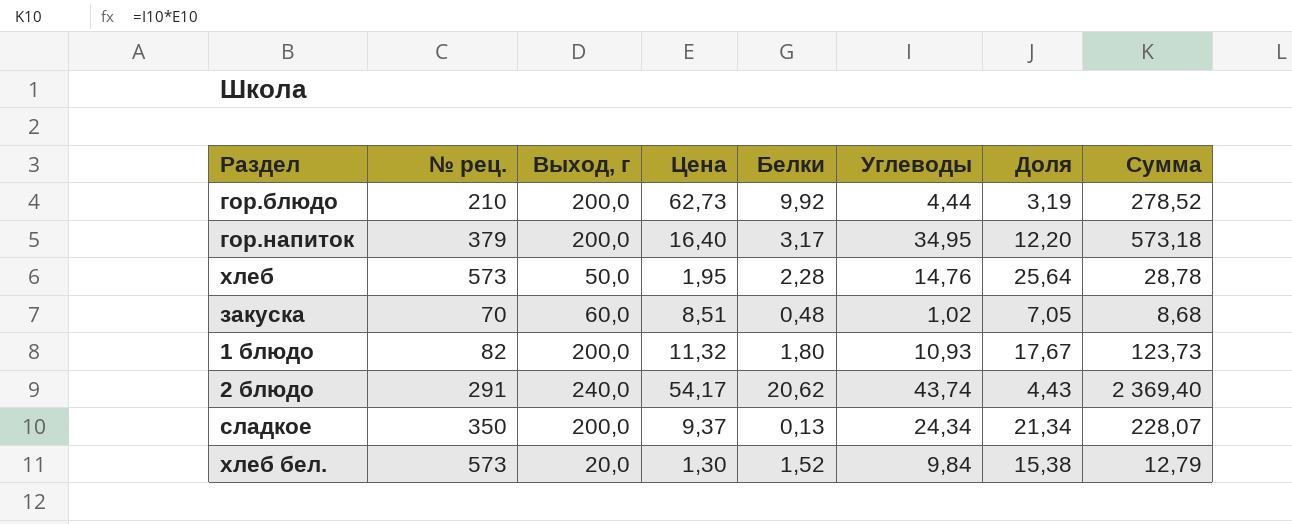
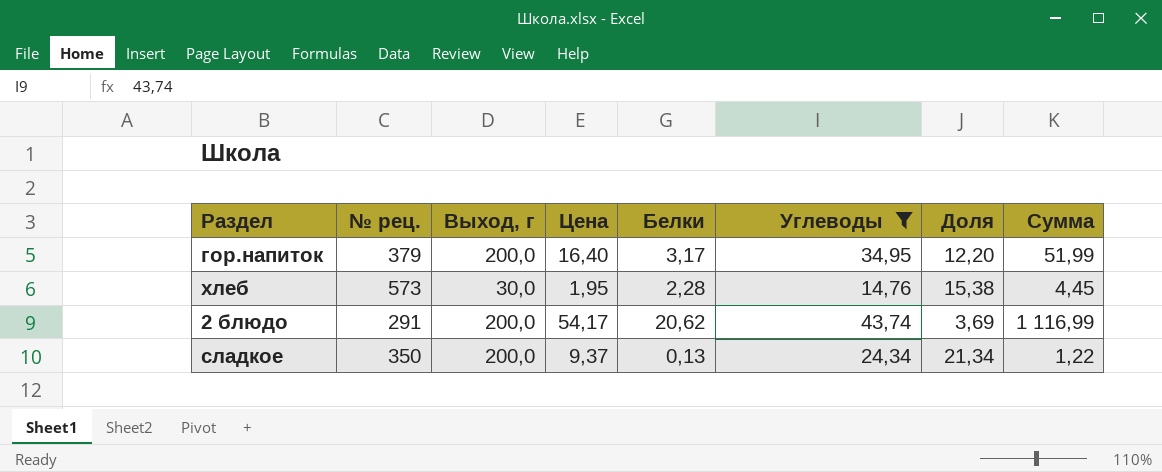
filter: none -> Углеводы >= 14,76
column Сумма | formula: [Цена] * [Углеводы] -> [Цена] * [Белки]
хлеб | Выход, г: 50,0 -> 30,0
хлеб | Доля: 25,64 -> 15,38
2 блюдо | Выход, г: 240,0 -> 200,0
2 блюдо | Доля: 4,43 -> 3,69

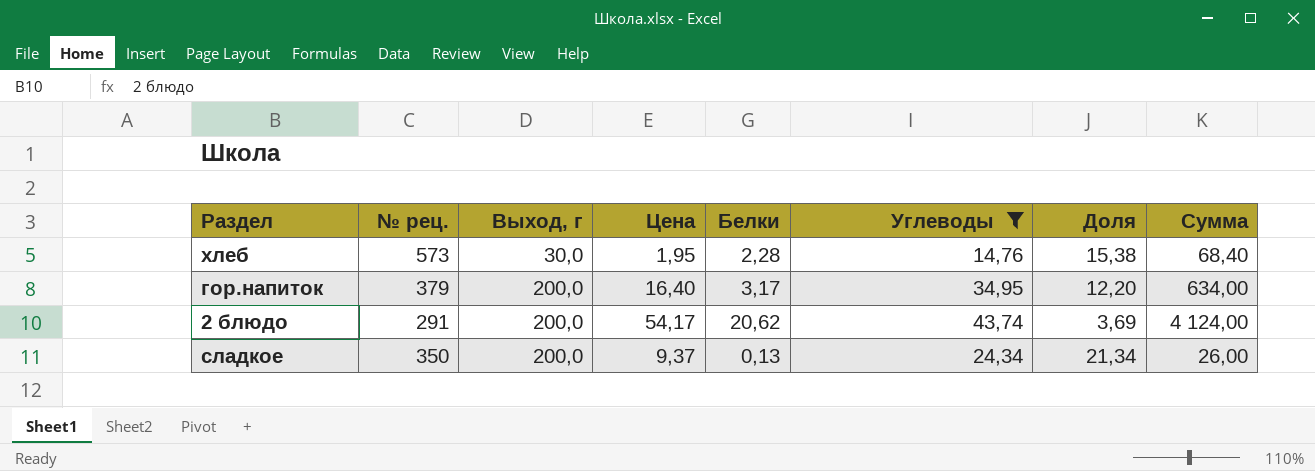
row order: none -> Выход, г ascending
column Сумма | formula: [Цена] * [Белки] -> [Выход, г] * [Белки]

